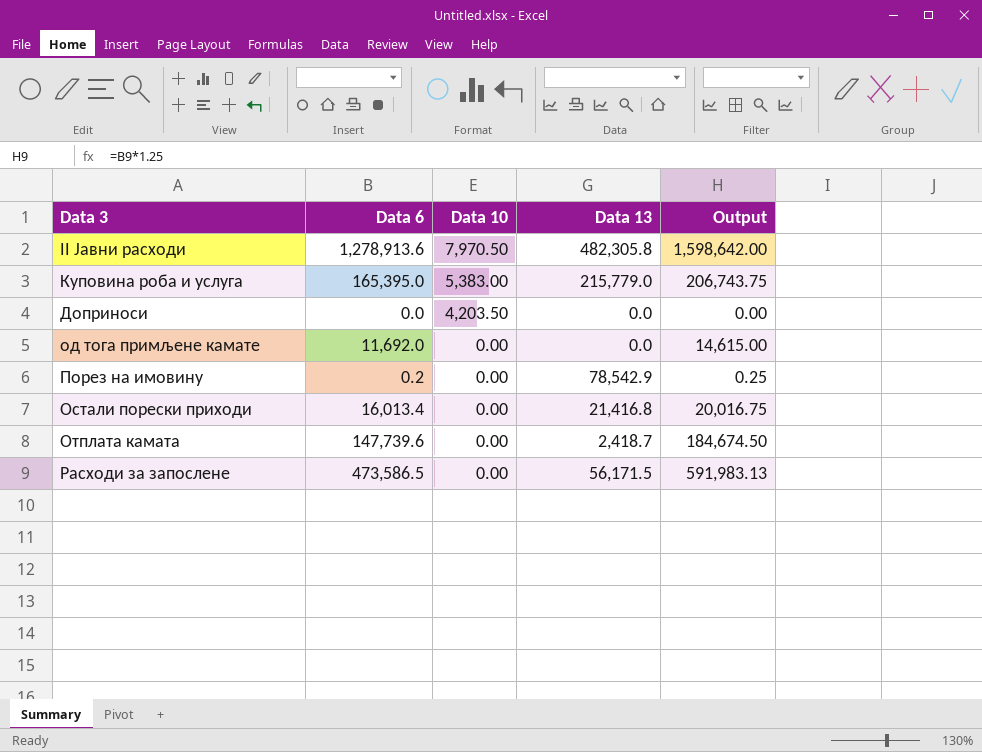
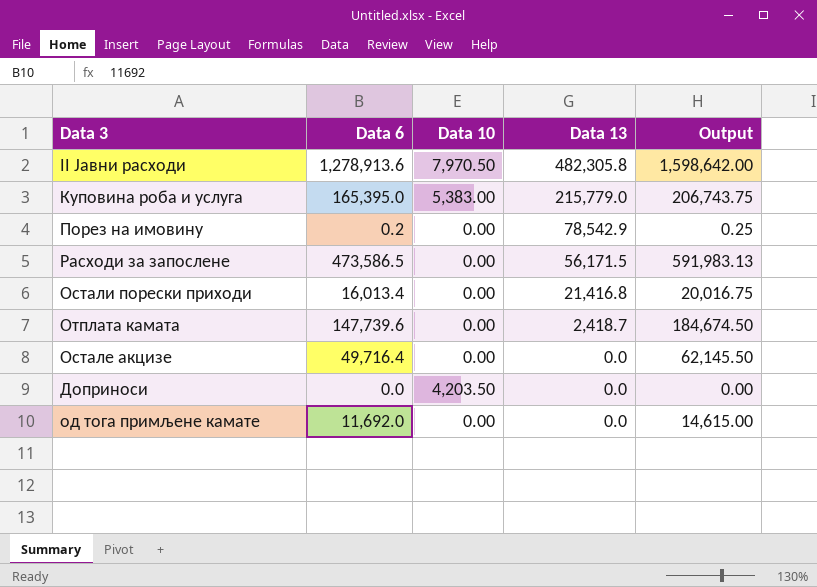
row order: Data 10 descending -> Data 13 descending
row Остале акцизе: none -> 49,716.4 | 0.00 | 0.0 | 62,145.50

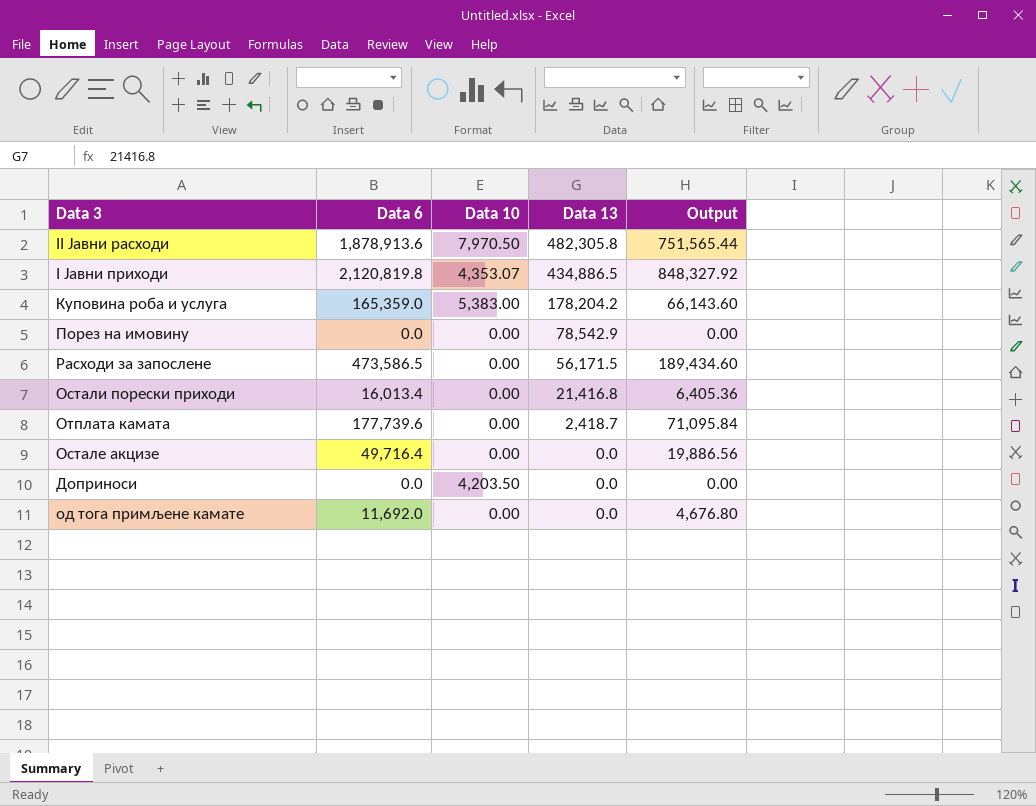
column Output | formula: [Data 6] * 1.25 -> [Data 6] * 0.4
II Јавни расходи | Data 6: 1,278,913.6 -> 1,878,913.6
row I Јавни приходи: none -> 2,120,819.8 | 4,353.07 | 434,886.5 | 848,327.92
Куповина роба и услуга | Data 6: 165,395.0 -> 165,359.0
Куповина роба и услуга | Data 13: 215,779.0 -> 178,204.2
Порез на имовину | Data 6: 0.2 -> 0.0
Отплата камата | Data 6: 147,739.6 -> 177,739.6

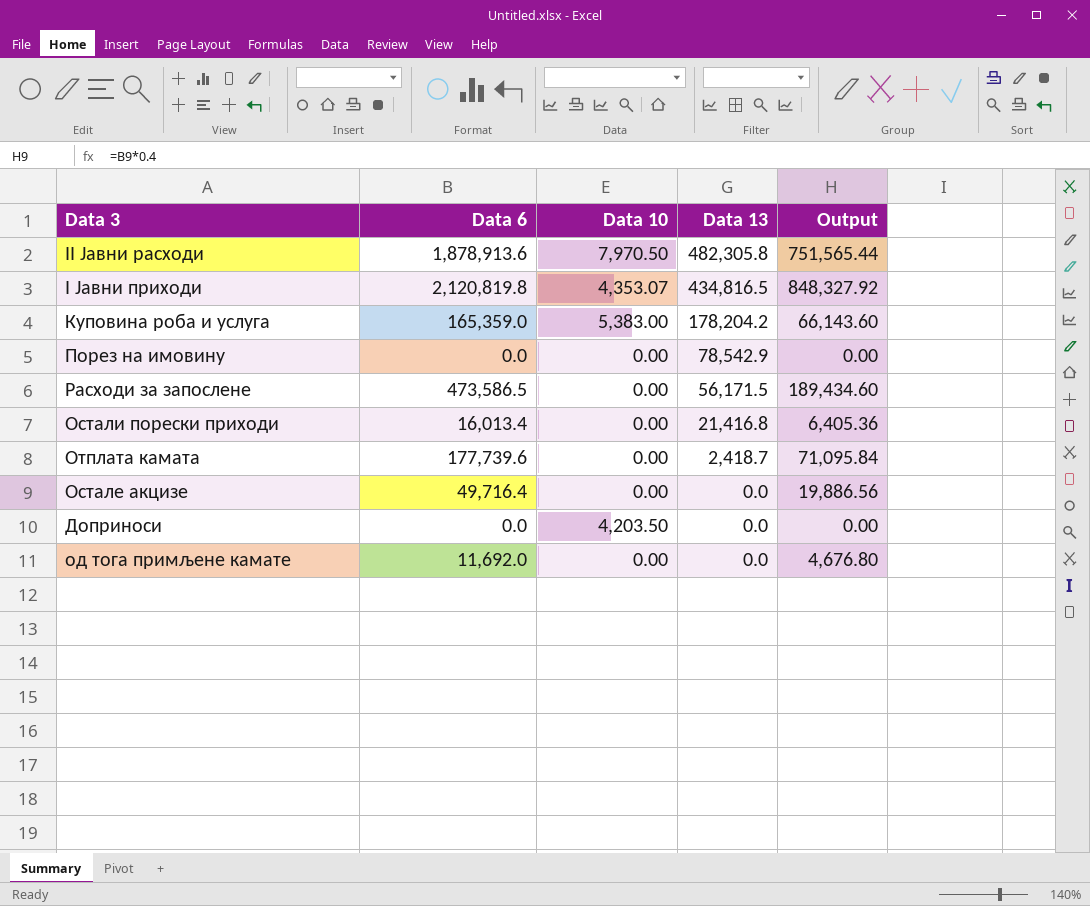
I Јавни приходи | Data 13: 434,886.5 -> 434,816.5

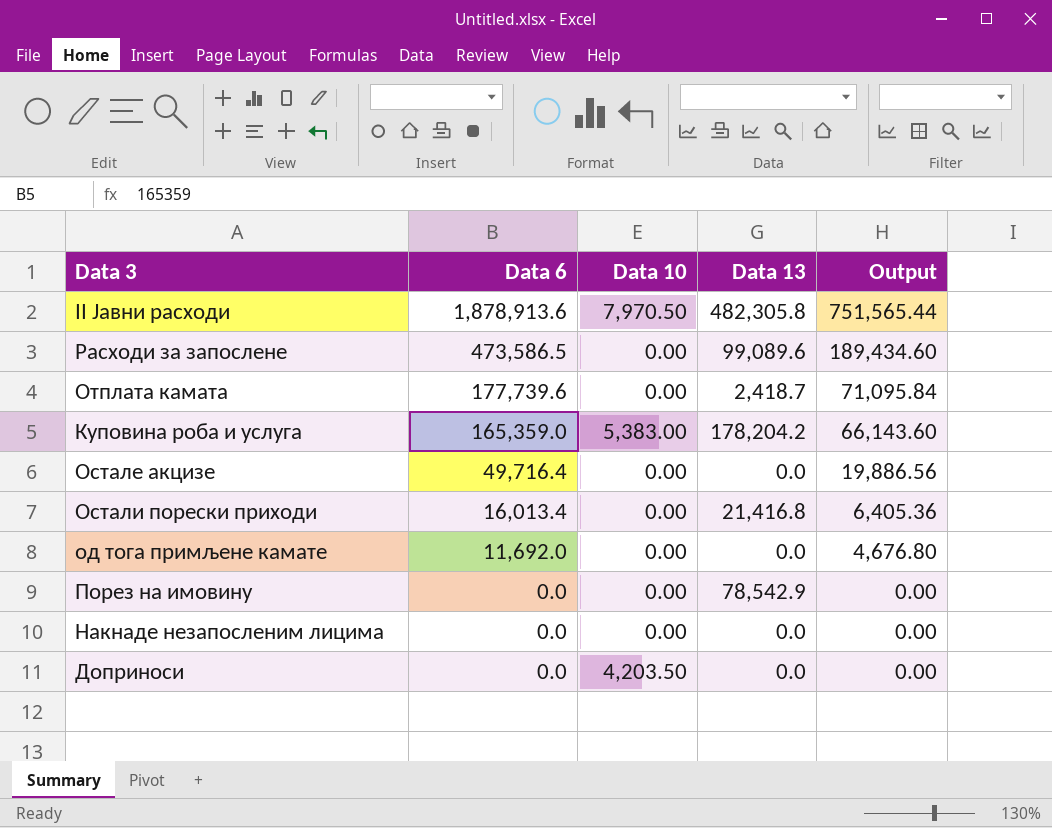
row order: Data 13 descending -> Data 6 descending
row I Јавни приходи: 2,120,819.8 | 4,353.07 | 434,816.5 | 848,327.92 -> none
Расходи за запослене | Data 13: 56,171.5 -> 99,089.6
row Накнаде незапосленим лицима: none -> 0.0 | 0.00 | 0.0 | 0.00

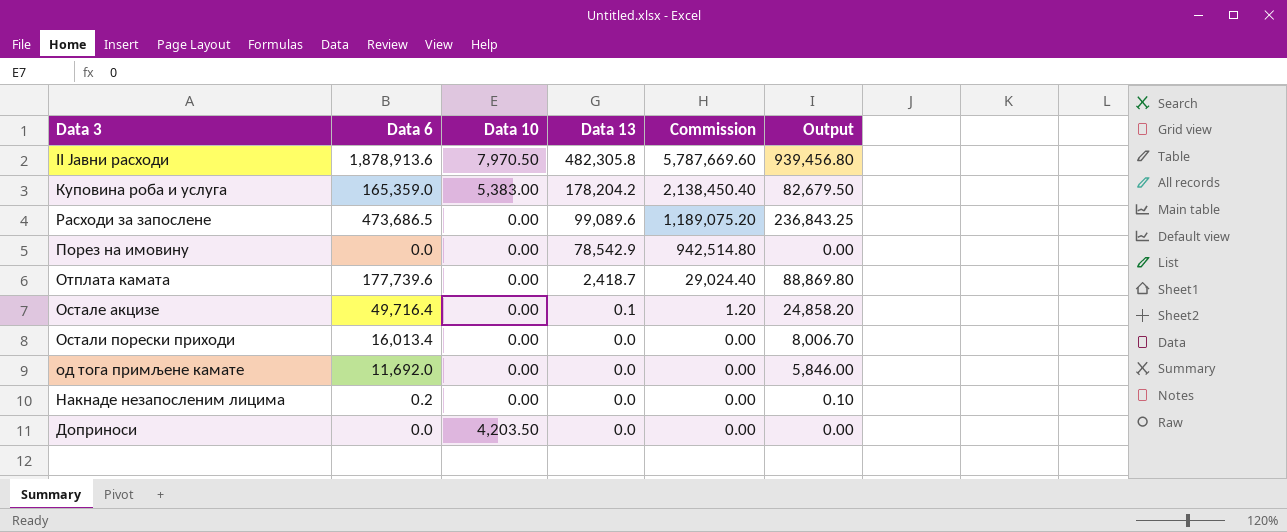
row order: Data 6 descending -> Data 13 descending
column Commission | formula: none -> [Data 13] * 12
column Output | formula: [Data 6] * 0.4 -> [Data 6] * 0.5
Расходи за запослене | Data 6: 473,586.5 -> 473,686.5
Остале акцизе | Data 13: 0.0 -> 0.1
Остали порески приходи | Data 13: 21,416.8 -> 0.0
Накнаде незапосленим лицима | Data 6: 0.0 -> 0.2

